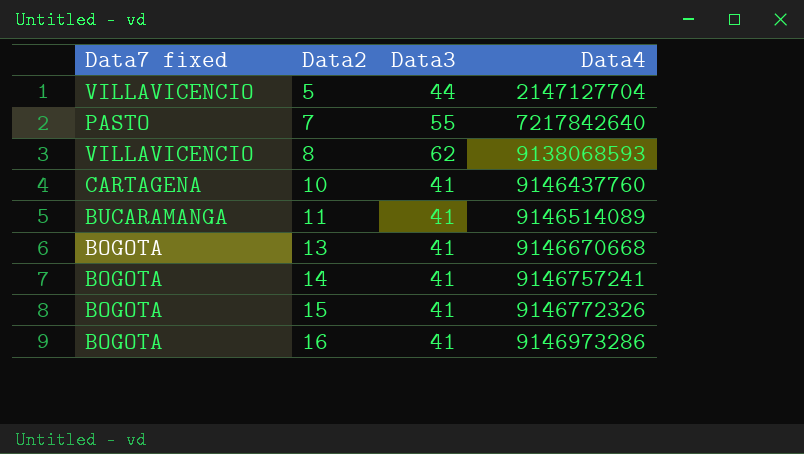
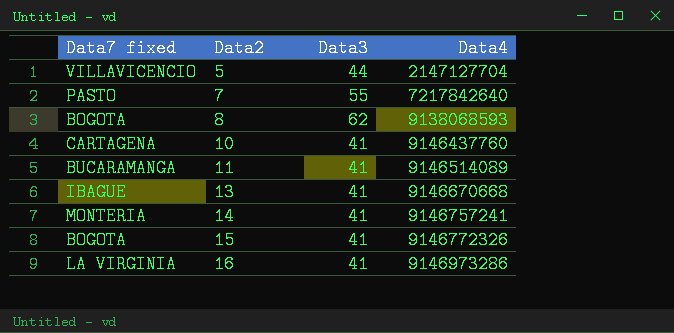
8 | Data7 fixed: VILLAVICENCIO -> BOGOTA
13 | Data7 fixed: BOGOTA -> IBAGUE
14 | Data7 fixed: BOGOTA -> MONTERIA
16 | Data7 fixed: BOGOTA -> LA VIRGINIA

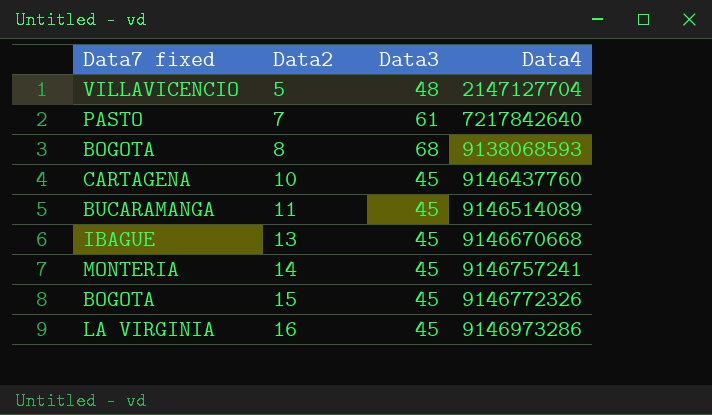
5 | Data3: 44 -> 48
7 | Data3: 55 -> 61
8 | Data3: 62 -> 68
10 | Data3: 41 -> 45
11 | Data3: 41 -> 45
13 | Data3: 41 -> 45
14 | Data3: 41 -> 45
15 | Data3: 41 -> 45
16 | Data3: 41 -> 45

